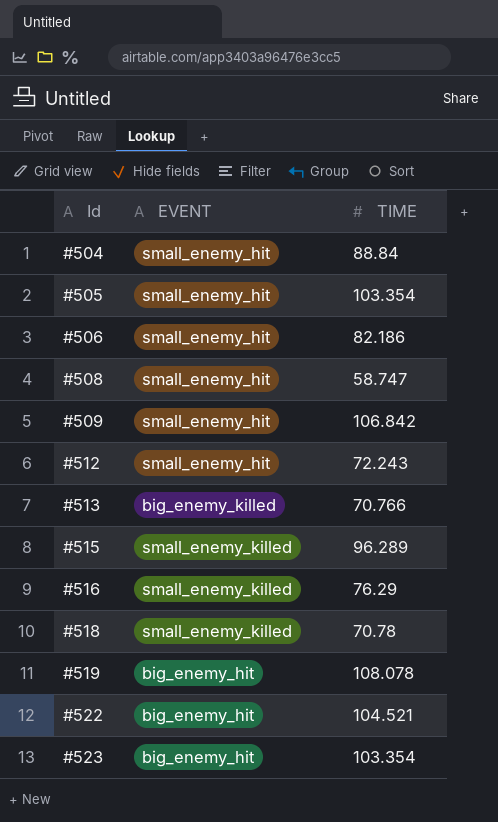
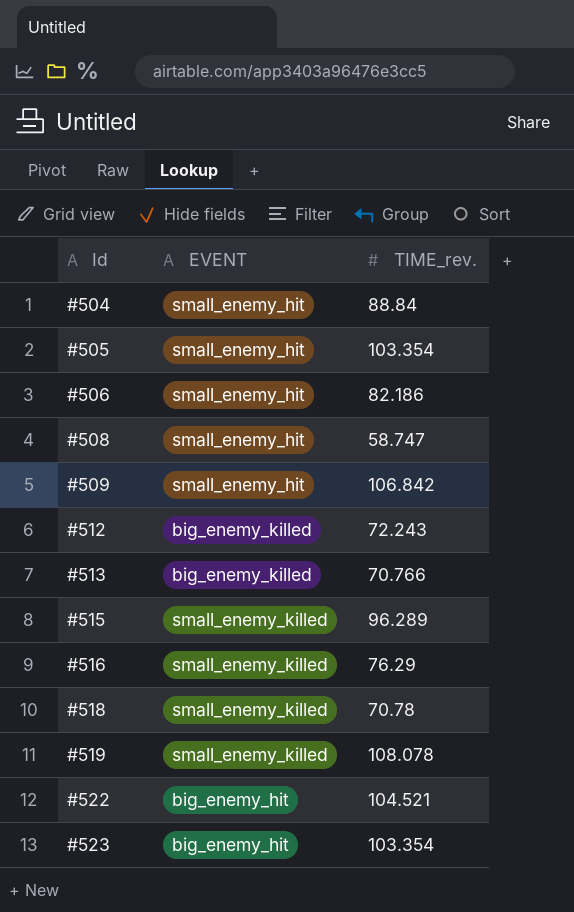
column name: TIME -> TIME_rev.
#512 | EVENT: small_enemy_hit -> big_enemy_killed
#519 | EVENT: big_enemy_hit -> small_enemy_killed

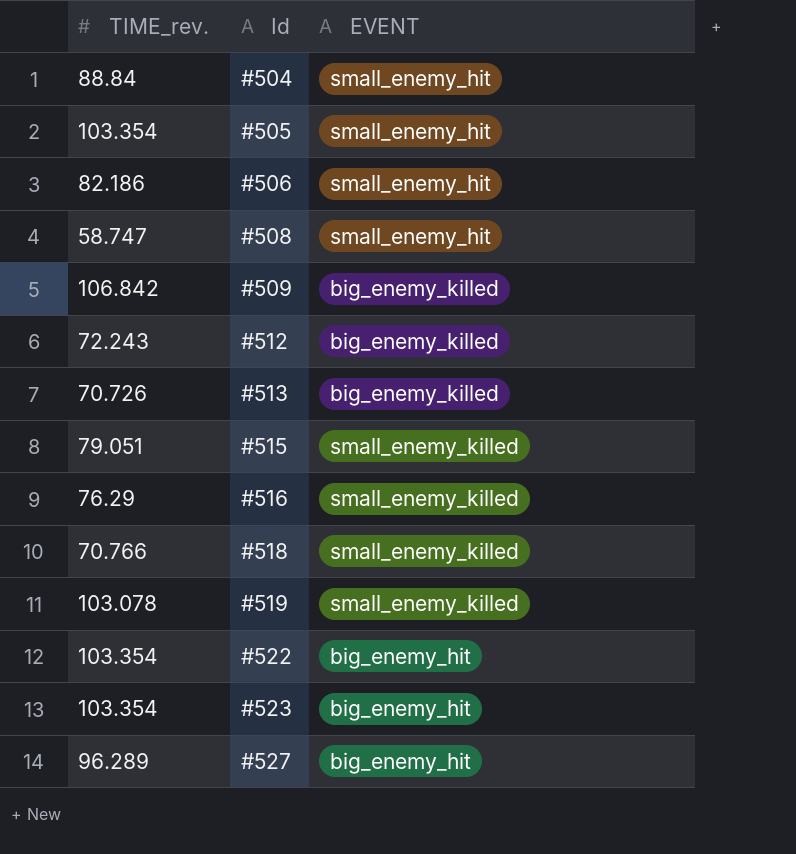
column TIME_rev. | position: 3 -> 1
#509 | EVENT: small_enemy_hit -> big_enemy_killed
#513 | TIME_rev.: 70.766 -> 70.726
#515 | TIME_rev.: 96.289 -> 79.051
#518 | TIME_rev.: 70.78 -> 70.766
#519 | TIME_rev.: 108.078 -> 103.078
#522 | TIME_rev.: 104.521 -> 103.354
row #527: none -> 96.289 | big_enemy_hit

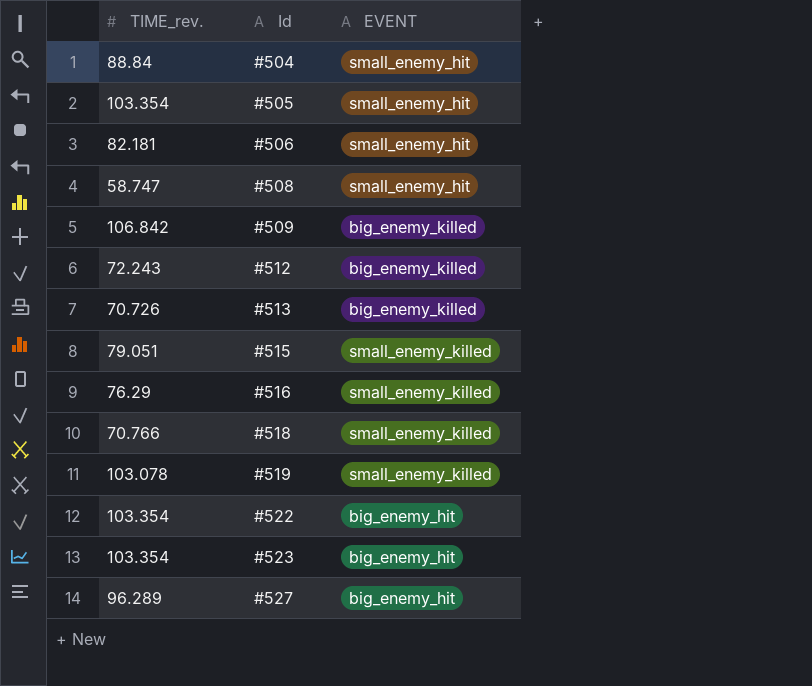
#506 | TIME_rev.: 82.186 -> 82.181

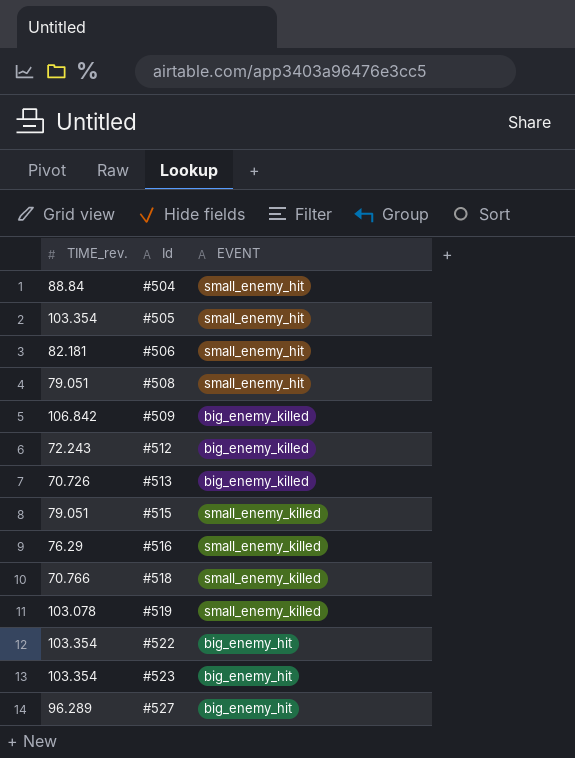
#508 | TIME_rev.: 58.747 -> 79.051

